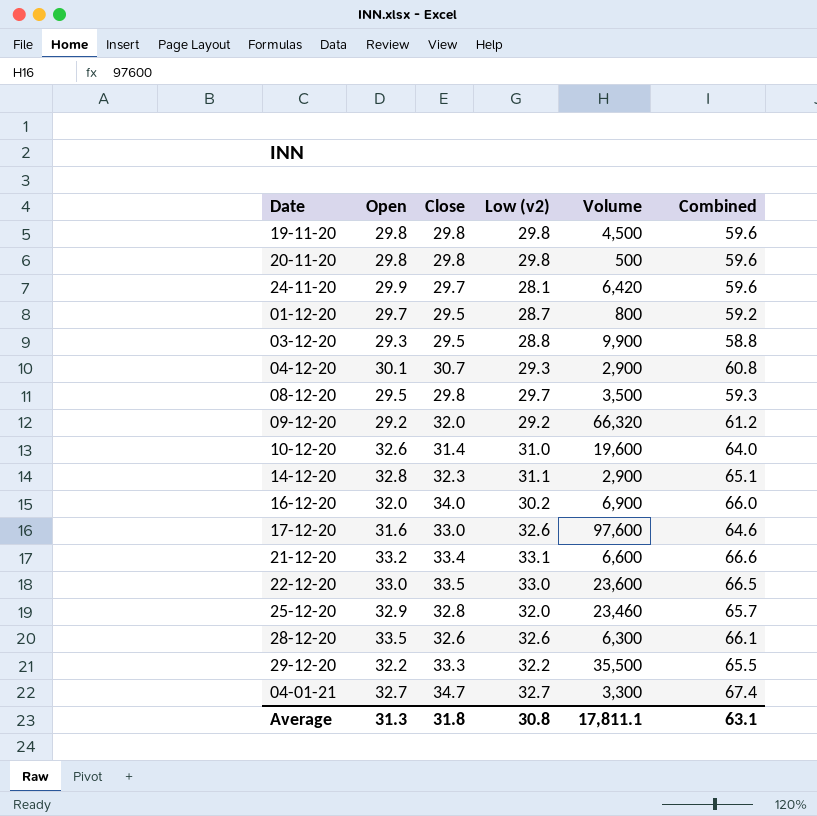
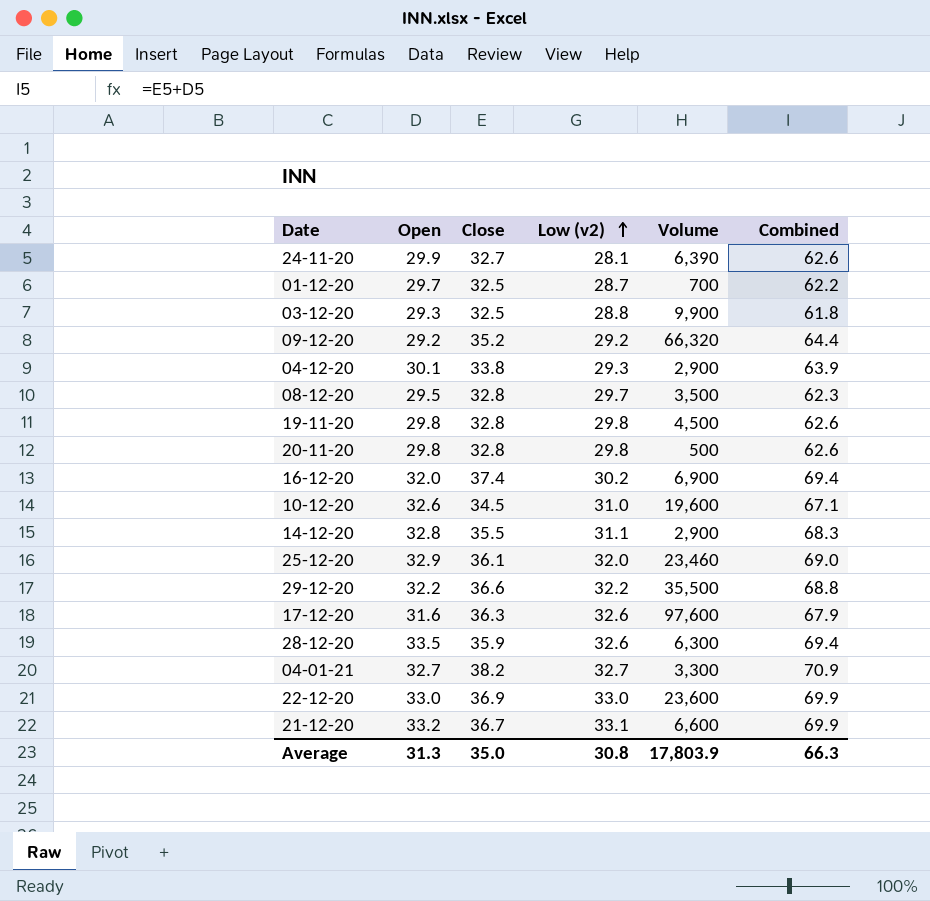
row order: none -> Low (v2) ascending
24-11-20 | Close: 29.7 -> 32.7
24-11-20 | Volume: 6,420 -> 6,390
24-11-20 | Combined: 59.6 -> 62.6
01-12-20 | Close: 29.5 -> 32.5
01-12-20 | Volume: 800 -> 700
01-12-20 | Combined: 59.2 -> 62.2
03-12-20 | Close: 29.5 -> 32.5
03-12-20 | Combined: 58.8 -> 61.8
09-12-20 | Close: 32.0 -> 35.2
09-12-20 | Combined: 61.2 -> 64.4
04-12-20 | Close: 30.7 -> 33.8
04-12-20 | Combined: 60.8 -> 63.9
08-12-20 | Close: 29.8 -> 32.8
08-12-20 | Combined: 59.3 -> 62.3
19-11-20 | Close: 29.8 -> 32.8
19-11-20 | Combined: 59.6 -> 62.6
20-11-20 | Close: 29.8 -> 32.8
20-11-20 | Combined: 59.6 -> 62.6
16-12-20 | Close: 34.0 -> 37.4
16-12-20 | Combined: 66.0 -> 69.4
10-12-20 | Close: 31.4 -> 34.5
10-12-20 | Combined: 64.0 -> 67.1
14-12-20 | Close: 32.3 -> 35.5
14-12-20 | Combined: 65.1 -> 68.3
25-12-20 | Close: 32.8 -> 36.1
25-12-20 | Combined: 65.7 -> 69.0
29-12-20 | Close: 33.3 -> 36.6
29-12-20 | Combined: 65.5 -> 68.8
17-12-20 | Close: 33.0 -> 36.3
17-12-20 | Combined: 64.6 -> 67.9
28-12-20 | Close: 32.6 -> 35.9
28-12-20 | Combined: 66.1 -> 69.4
04-01-21 | Close: 34.7 -> 38.2
04-01-21 | Combined: 67.4 -> 70.9
22-12-20 | Close: 33.5 -> 36.9
22-12-20 | Combined: 66.5 -> 69.9
21-12-20 | Close: 33.4 -> 36.7
21-12-20 | Combined: 66.6 -> 69.9
Average | Close: 31.8 -> 35.0
Average | Volume: 17,811.1 -> 17,803.9
Average | Combined: 63.1 -> 66.3

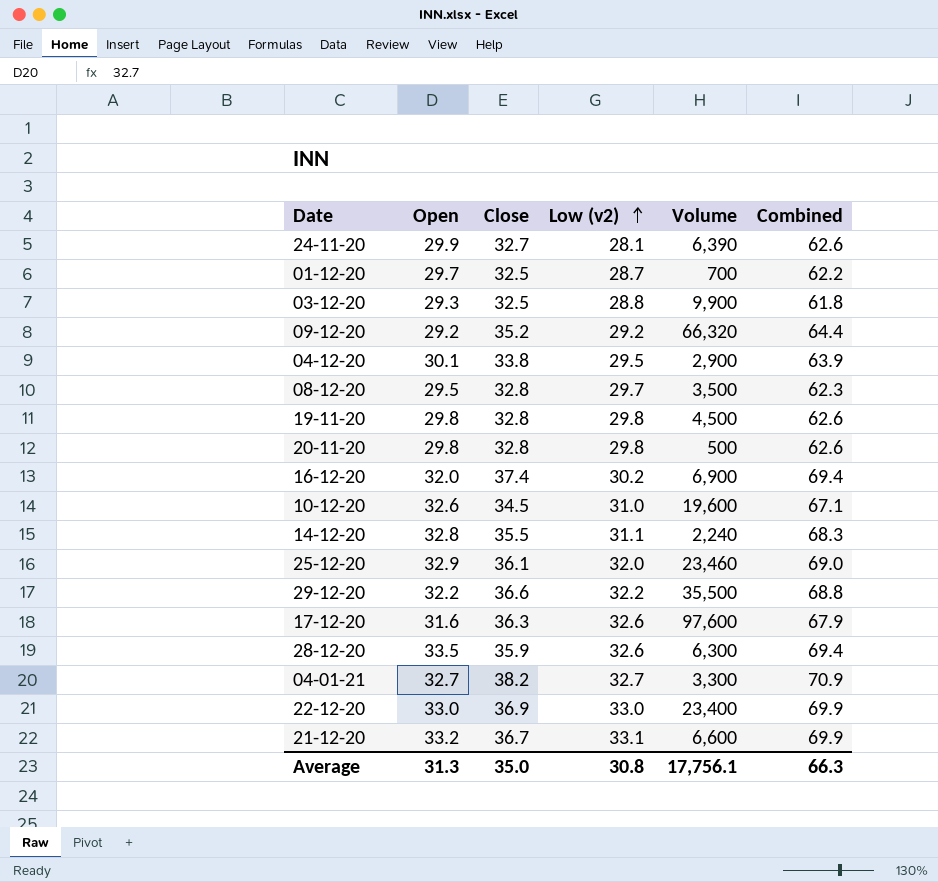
04-12-20 | Low (v2): 29.3 -> 29.5
14-12-20 | Volume: 2,900 -> 2,240
22-12-20 | Volume: 23,600 -> 23,400
Average | Volume: 17,803.9 -> 17,756.1

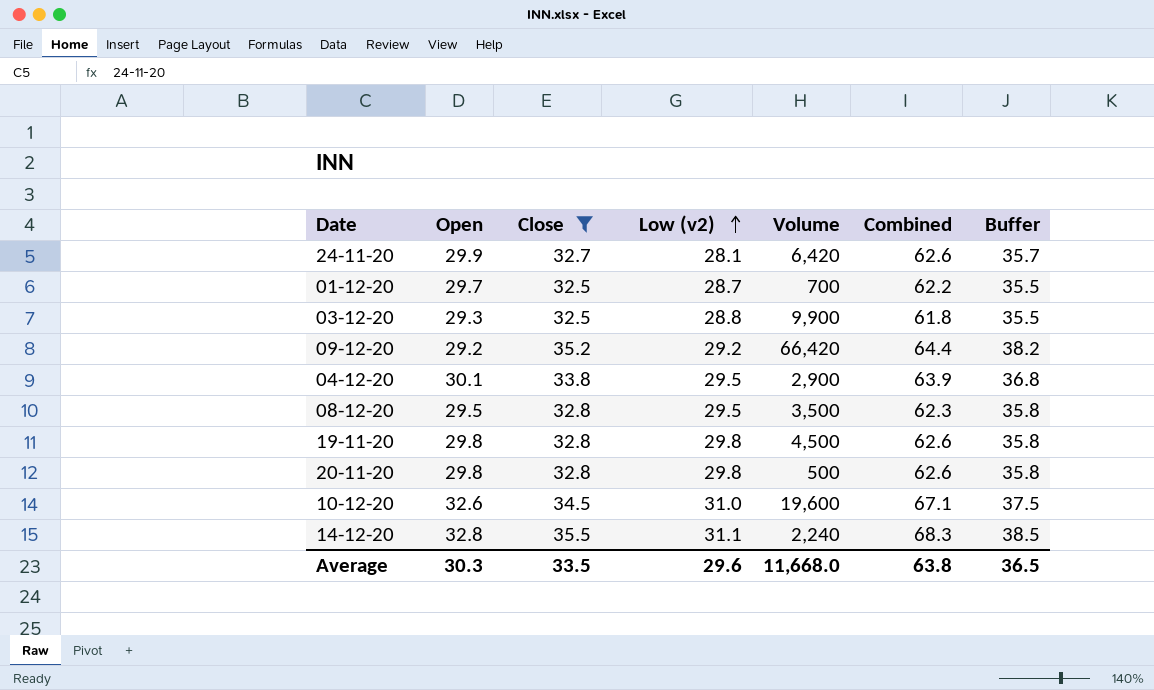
filter: none -> Close <= 35.5
column Buffer | formula: none -> [Close] + 3
24-11-20 | Volume: 6,390 -> 6,420
09-12-20 | Volume: 66,320 -> 66,420
08-12-20 | Low (v2): 29.7 -> 29.5
Average | Open: 31.3 -> 30.3
Average | Close: 35.0 -> 33.5
Average | Low (v2): 30.8 -> 29.6
Average | Volume: 17,756.1 -> 11,668.0
Average | Combined: 66.3 -> 63.8

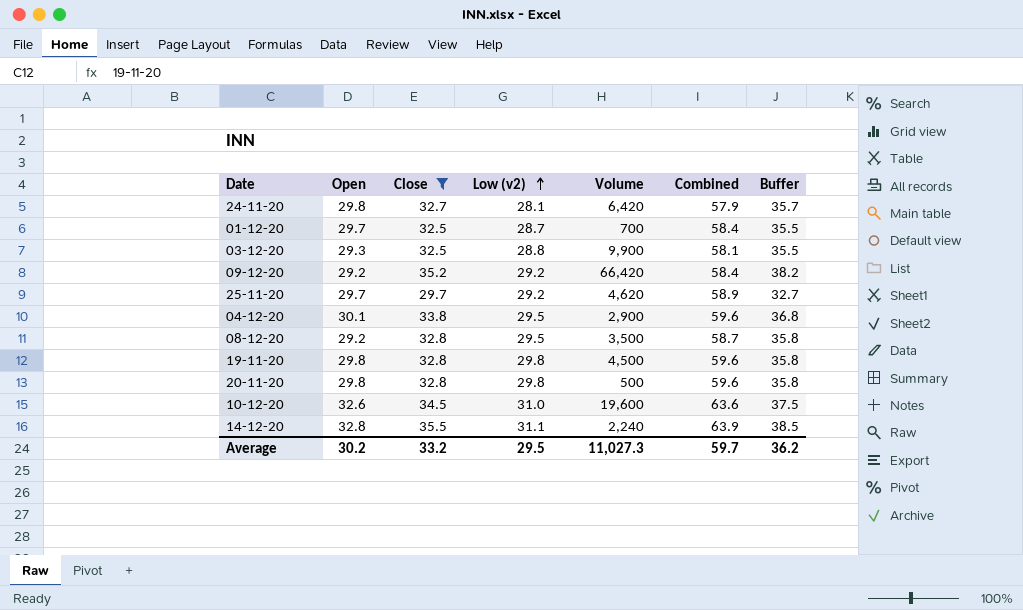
column Combined | formula: [Open] + [Close] -> [Open] + [Low (v2)]
24-11-20 | Open: 29.9 -> 29.8
row 25-11-20: none -> 29.7 | 29.7 | 29.2 | 4,620 | 58.9 | 32.7
08-12-20 | Open: 29.5 -> 29.2
Average | Open: 30.3 -> 30.2
Average | Close: 33.5 -> 33.2
Average | Low (v2): 29.6 -> 29.5
Average | Volume: 11,668.0 -> 11,027.3
Average | Combined: 63.8 -> 59.7
Average | Buffer: 36.5 -> 36.2

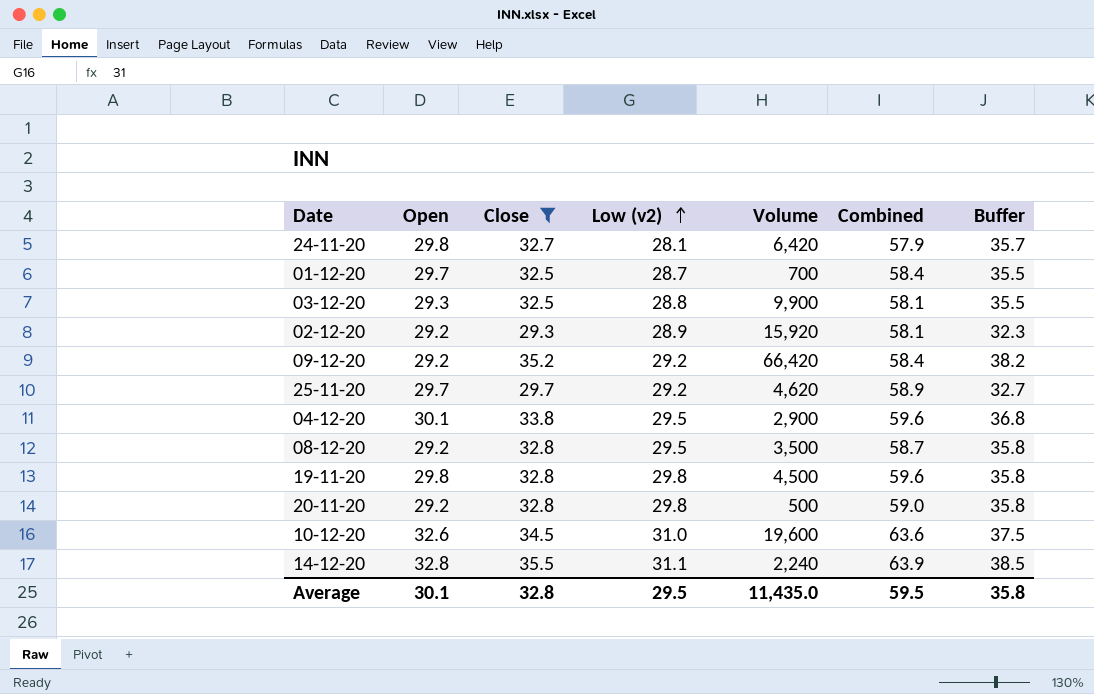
row 02-12-20: none -> 29.2 | 29.3 | 28.9 | 15,920 | 58.1 | 32.3
20-11-20 | Open: 29.8 -> 29.2
20-11-20 | Combined: 59.6 -> 59.0
Average | Open: 30.2 -> 30.1
Average | Close: 33.2 -> 32.8
Average | Volume: 11,027.3 -> 11,435.0
Average | Combined: 59.7 -> 59.5
Average | Buffer: 36.2 -> 35.8

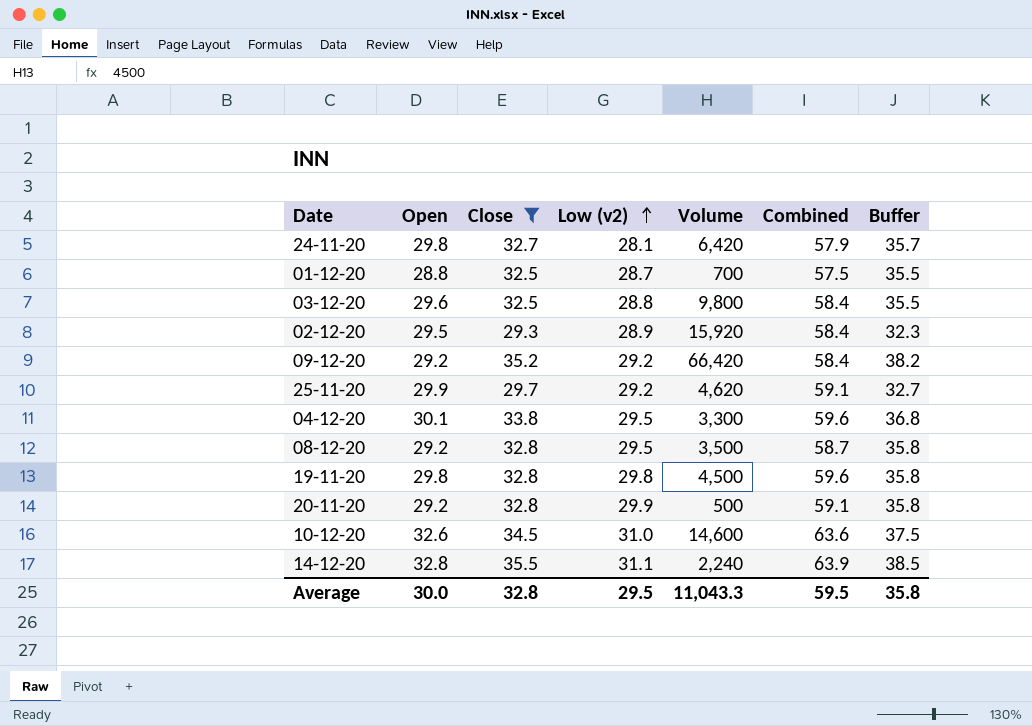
01-12-20 | Open: 29.7 -> 28.8
01-12-20 | Combined: 58.4 -> 57.5
03-12-20 | Open: 29.3 -> 29.6
03-12-20 | Volume: 9,900 -> 9,800
03-12-20 | Combined: 58.1 -> 58.4
02-12-20 | Open: 29.2 -> 29.5
02-12-20 | Combined: 58.1 -> 58.4
25-11-20 | Open: 29.7 -> 29.9
25-11-20 | Combined: 58.9 -> 59.1
04-12-20 | Volume: 2,900 -> 3,300
20-11-20 | Low (v2): 29.8 -> 29.9
20-11-20 | Combined: 59.0 -> 59.1
10-12-20 | Volume: 19,600 -> 14,600
Average | Open: 30.1 -> 30.0
Average | Volume: 11,435.0 -> 11,043.3

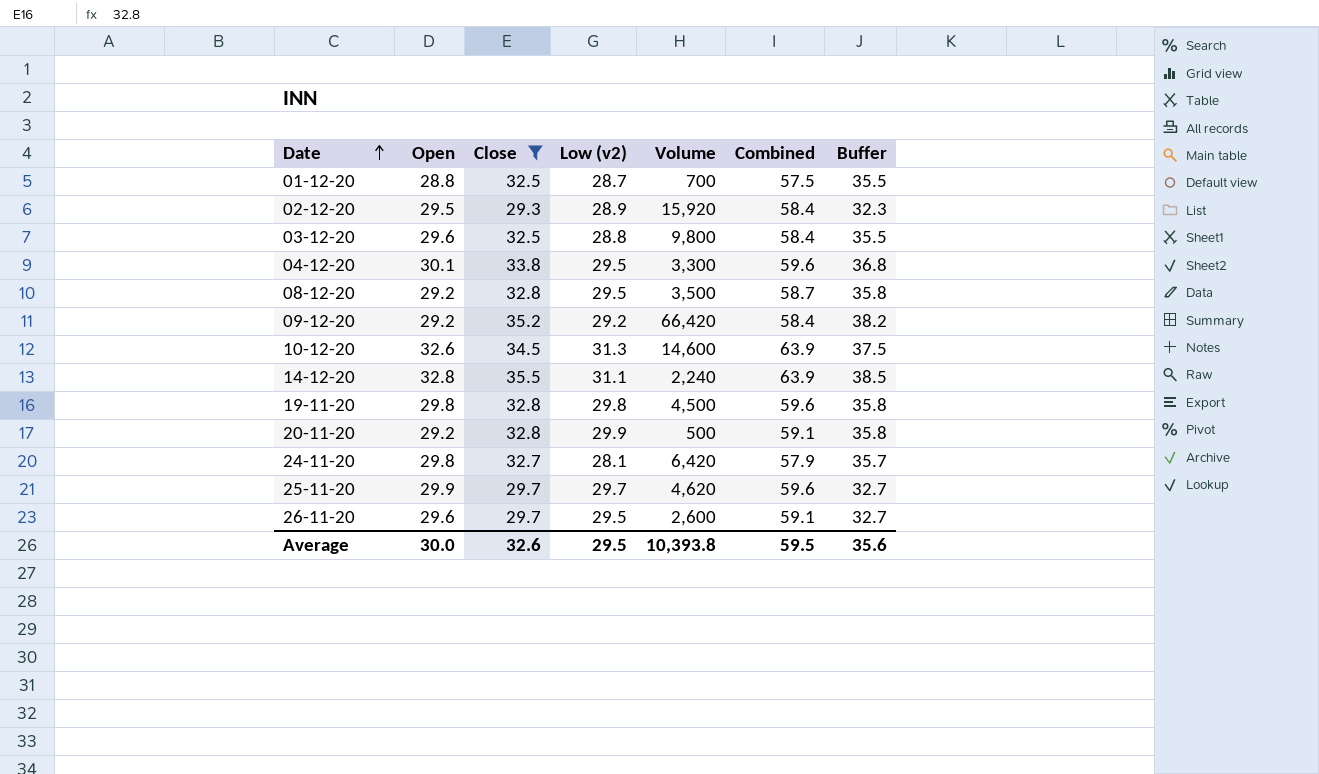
row order: Low (v2) ascending -> Date ascending
10-12-20 | Low (v2): 31.0 -> 31.3
10-12-20 | Combined: 63.6 -> 63.9
25-11-20 | Low (v2): 29.2 -> 29.7
25-11-20 | Combined: 59.1 -> 59.6
row 26-11-20: none -> 29.6 | 29.7 | 29.5 | 2,600 | 59.1 | 32.7
Average | Close: 32.8 -> 32.6
Average | Volume: 11,043.3 -> 10,393.8
Average | Buffer: 35.8 -> 35.6

